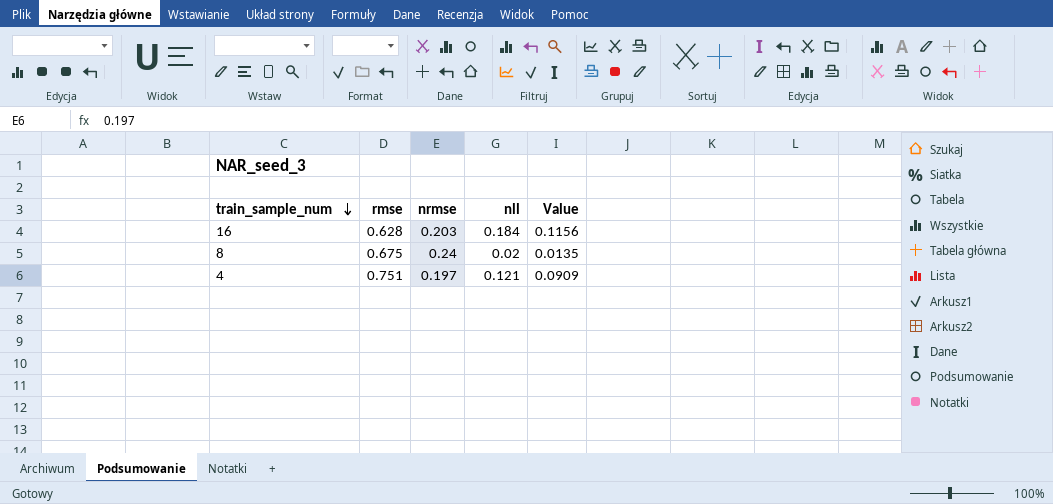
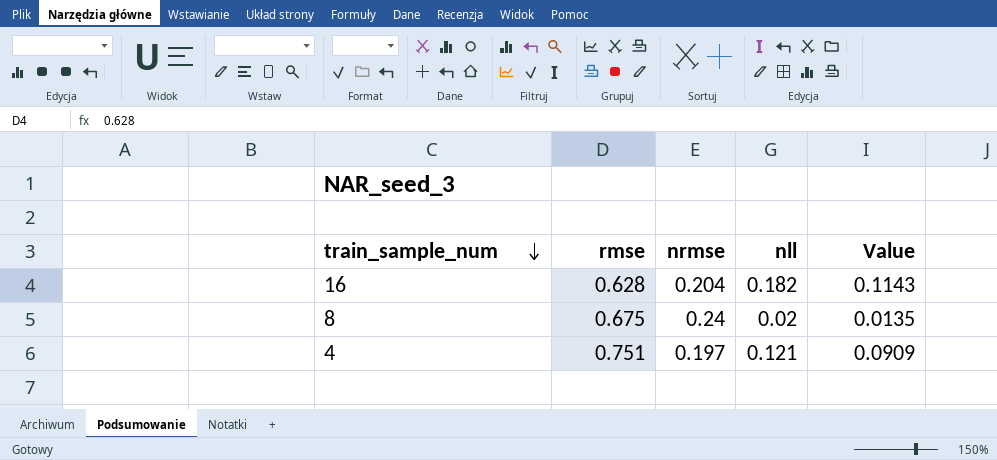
16 | nrmse: 0.203 -> 0.204
16 | nll: 0.184 -> 0.182
16 | Value: 0.1156 -> 0.1143

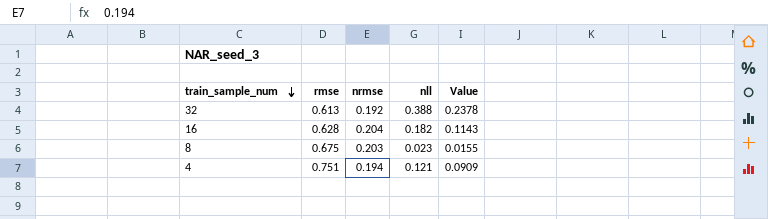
row 32: none -> 0.613 | 0.192 | 0.388 | 0.2378
8 | nrmse: 0.24 -> 0.203
8 | nll: 0.02 -> 0.023
8 | Value: 0.0135 -> 0.0155
4 | nrmse: 0.197 -> 0.194

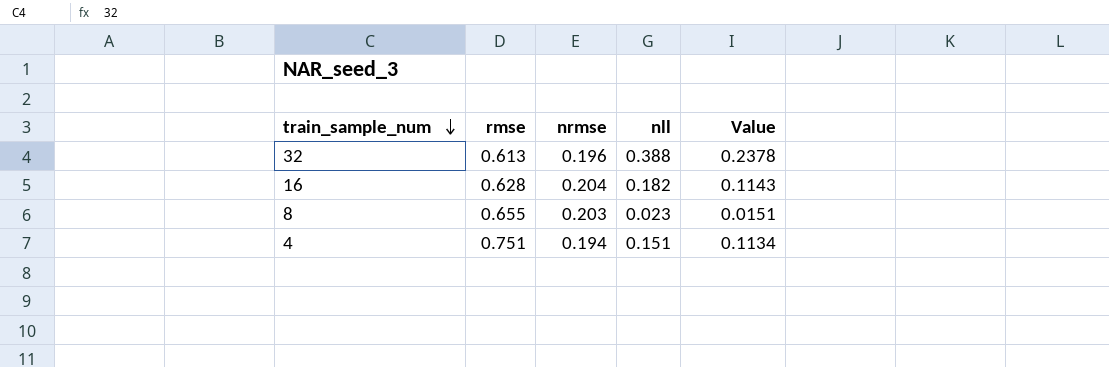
32 | nrmse: 0.192 -> 0.196
8 | rmse: 0.675 -> 0.655
8 | Value: 0.0155 -> 0.0151
4 | nll: 0.121 -> 0.151
4 | Value: 0.0909 -> 0.1134

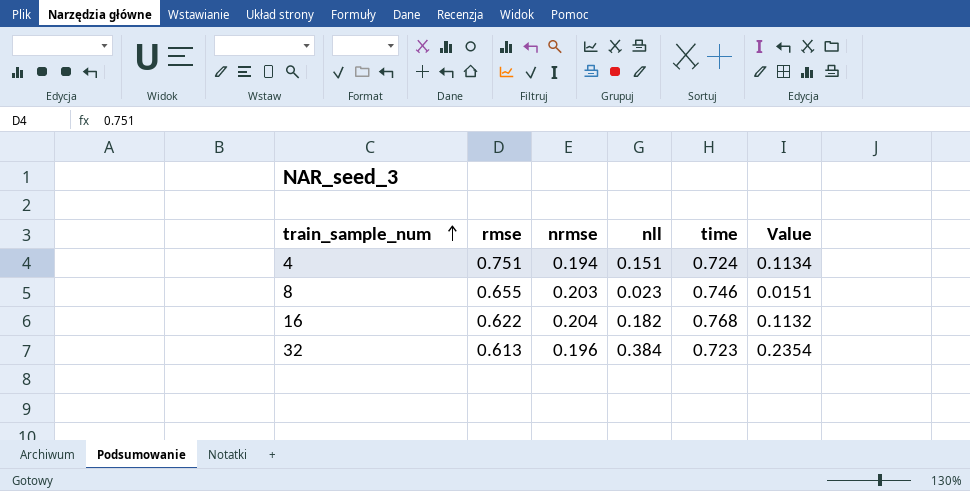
row order: train_sample_num descending -> train_sample_num ascending
column time | position: none -> 5
16 | rmse: 0.628 -> 0.622
16 | Value: 0.1143 -> 0.1132
32 | nll: 0.388 -> 0.384
32 | Value: 0.2378 -> 0.2354

